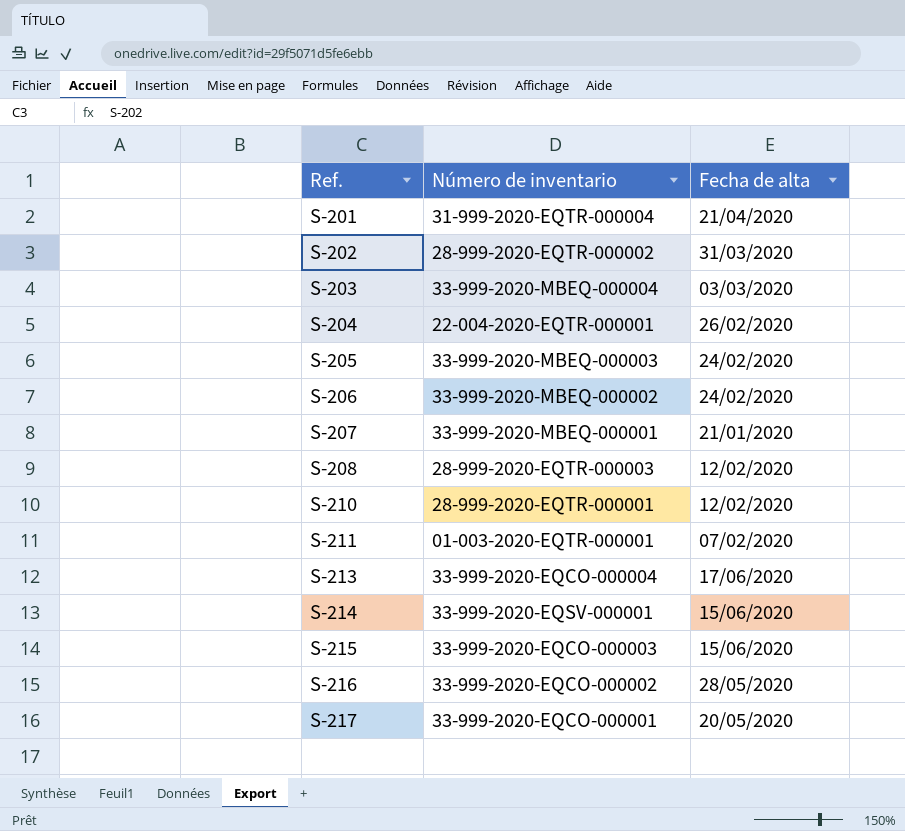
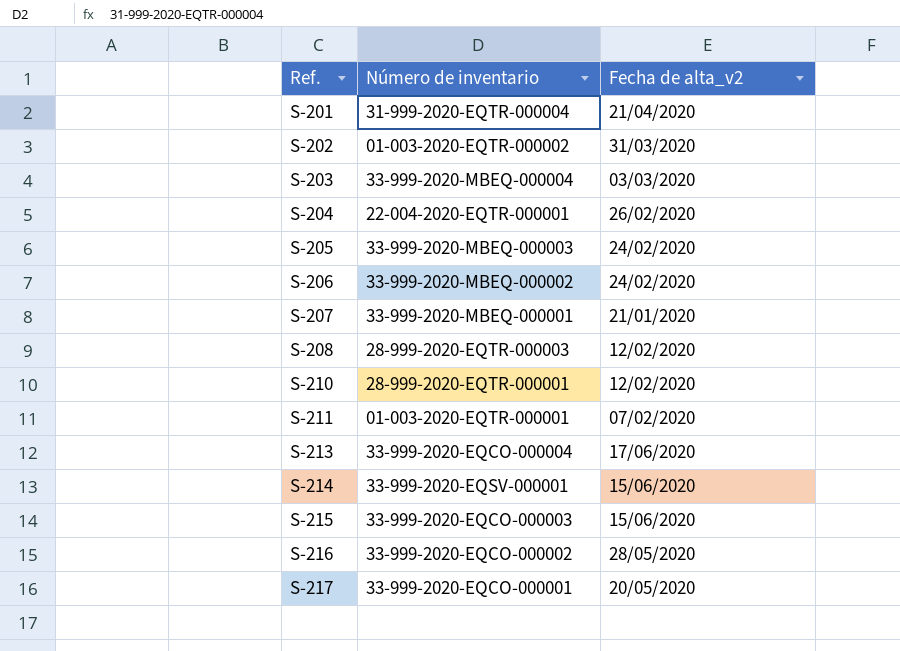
column name: Fecha de alta -> Fecha de alta_v2
S-202 | Número de inventario: 28-999-2020-EQTR-000002 -> 01-003-2020-EQTR-000002

